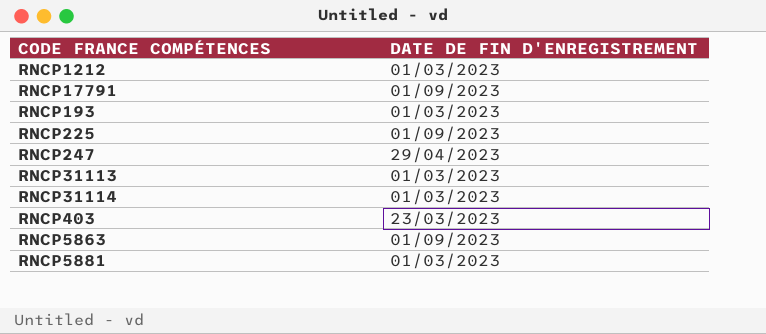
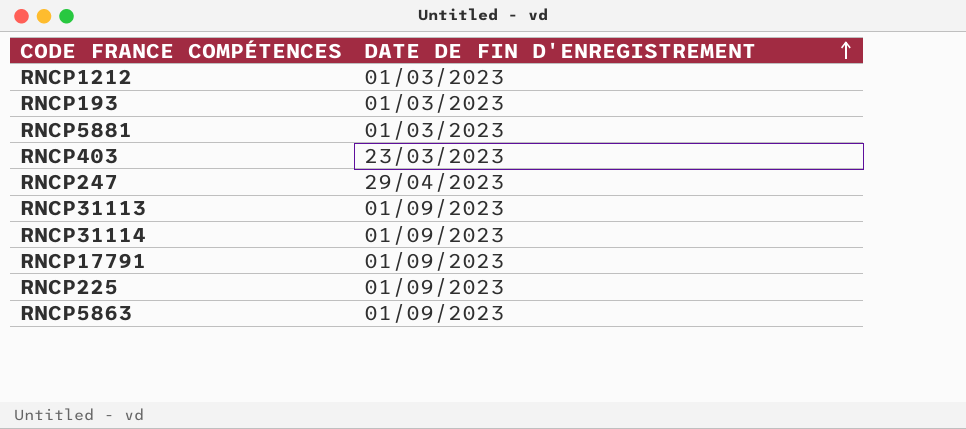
row order: none -> DATE DE FIN D'ENREGISTREMENT ascending
RNCP31113 | DATE DE FIN D'ENREGISTREMENT: 01/03/2023 -> 01/09/2023
RNCP31114 | DATE DE FIN D'ENREGISTREMENT: 01/03/2023 -> 01/09/2023

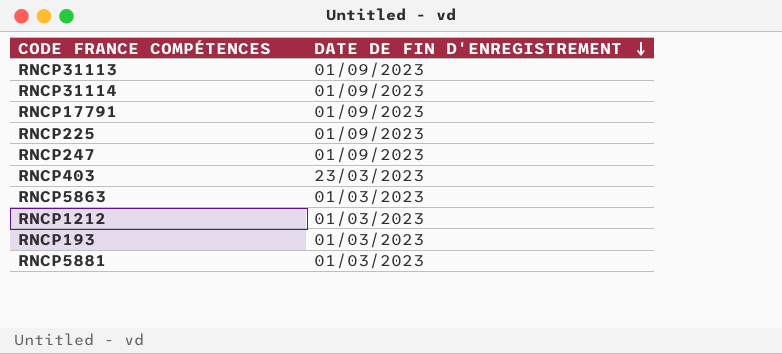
row order: DATE DE FIN D'ENREGISTREMENT ascending -> DATE DE FIN D'ENREGISTREMENT descending
RNCP247 | DATE DE FIN D'ENREGISTREMENT: 29/04/2023 -> 01/09/2023
RNCP5863 | DATE DE FIN D'ENREGISTREMENT: 01/09/2023 -> 01/03/2023

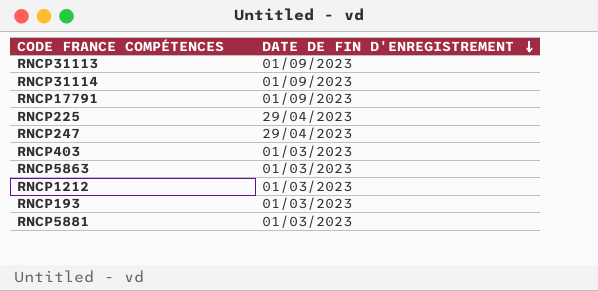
RNCP225 | DATE DE FIN D'ENREGISTREMENT: 01/09/2023 -> 29/04/2023
RNCP247 | DATE DE FIN D'ENREGISTREMENT: 01/09/2023 -> 29/04/2023
RNCP403 | DATE DE FIN D'ENREGISTREMENT: 23/03/2023 -> 01/03/2023

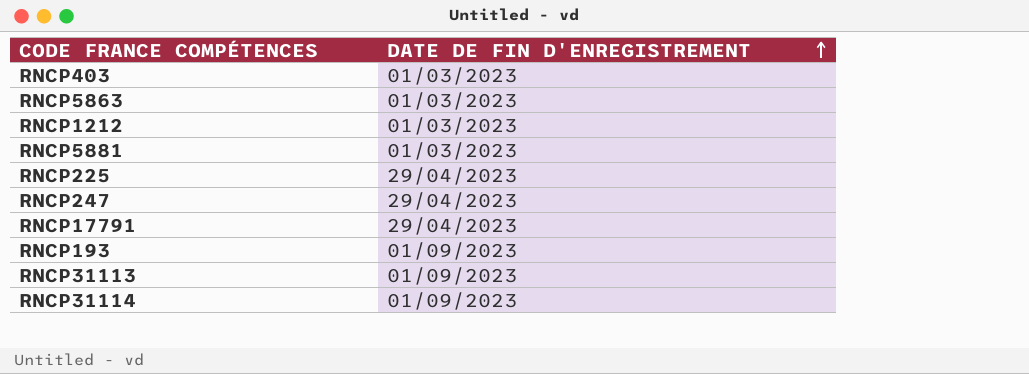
row order: DATE DE FIN D'ENREGISTREMENT descending -> DATE DE FIN D'ENREGISTREMENT ascending
RNCP17791 | DATE DE FIN D'ENREGISTREMENT: 01/09/2023 -> 29/04/2023
RNCP193 | DATE DE FIN D'ENREGISTREMENT: 01/03/2023 -> 01/09/2023

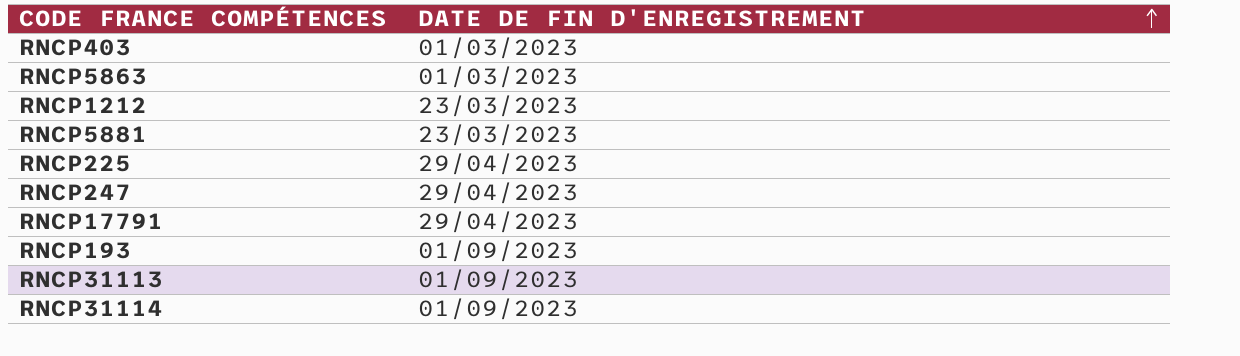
RNCP1212 | DATE DE FIN D'ENREGISTREMENT: 01/03/2023 -> 23/03/2023
RNCP5881 | DATE DE FIN D'ENREGISTREMENT: 01/03/2023 -> 23/03/2023

